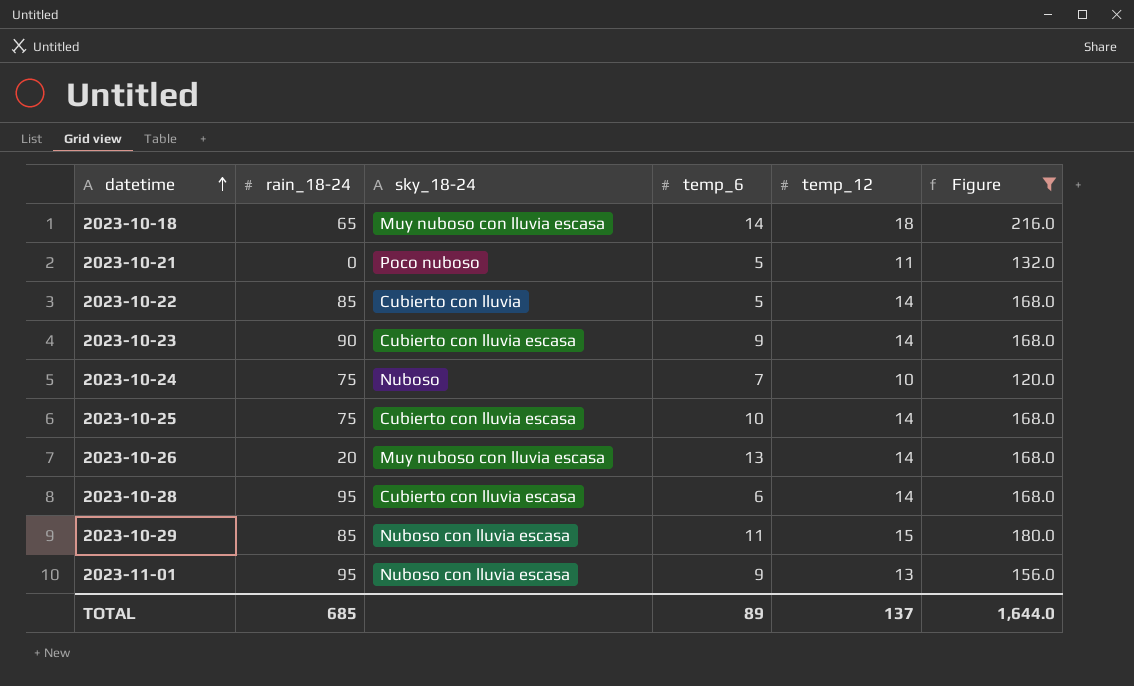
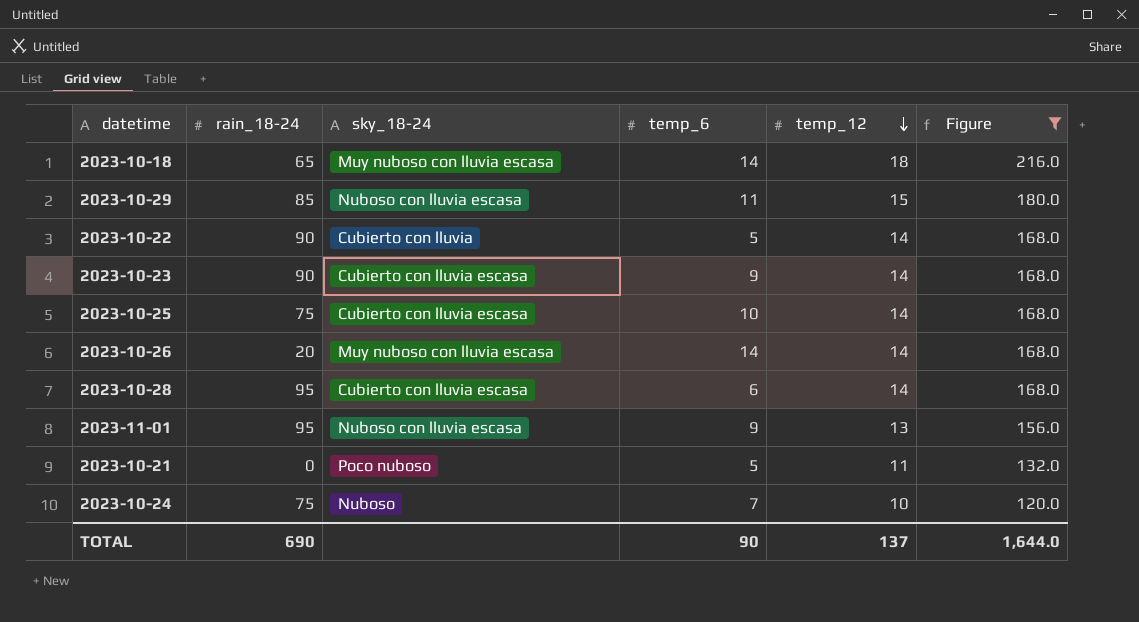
row order: datetime ascending -> temp_12 descending
2023-10-22 | rain_18-24: 85 -> 90
2023-10-26 | temp_6: 13 -> 14
TOTAL | rain_18-24: 685 -> 690
TOTAL | temp_6: 89 -> 90

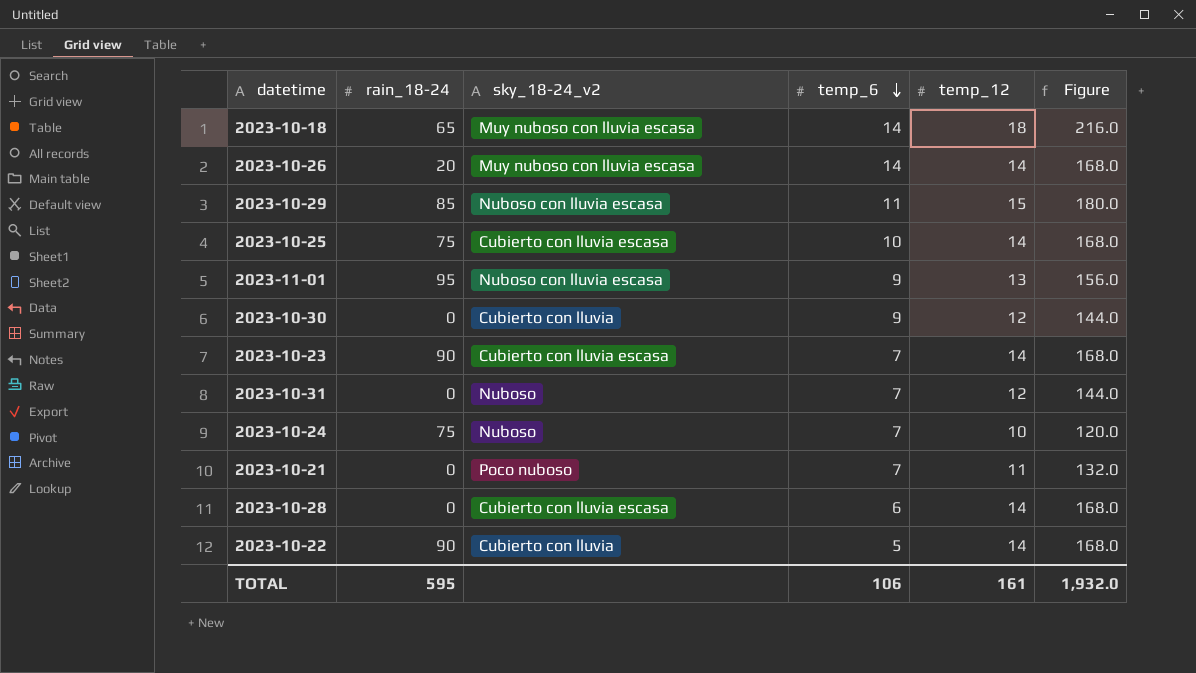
filter: Figure != 144.0 -> none
row order: temp_12 descending -> temp_6 descending
column name: sky_18-24 -> sky_18-24_v2
2023-10-23 | temp_6: 9 -> 7
2023-10-21 | temp_6: 5 -> 7
2023-10-28 | rain_18-24: 95 -> 0
TOTAL | rain_18-24: 690 -> 595
TOTAL | temp_6: 90 -> 106
TOTAL | temp_12: 137 -> 161
TOTAL | Figure: 1,644.0 -> 1,932.0

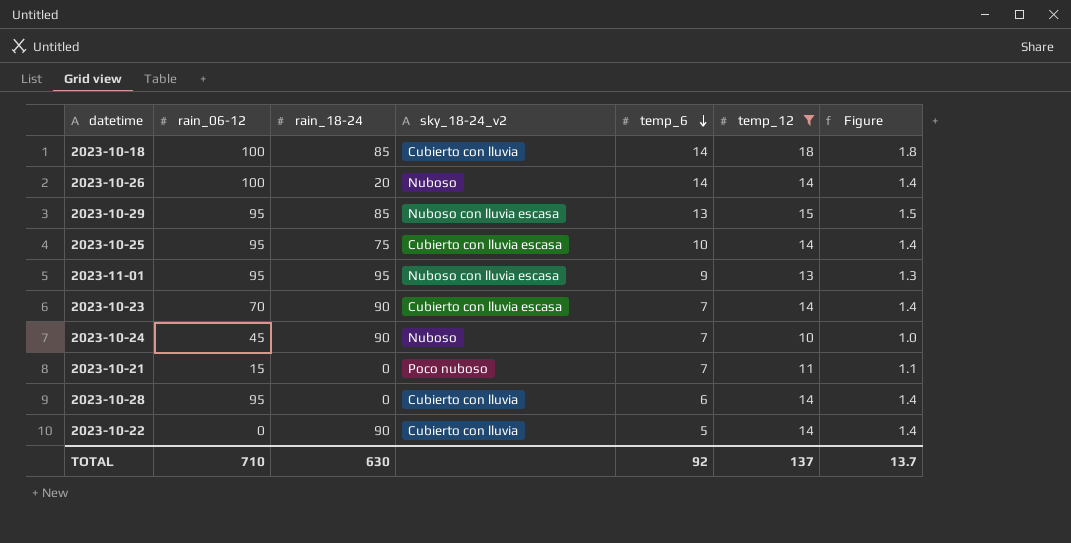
filter: none -> temp_12 != 12
column rain_06-12 | position: none -> 2
column Figure | formula: [temp_12] * 12 -> [temp_12] * 0.1
2023-10-18 | rain_18-24: 65 -> 85
2023-10-18 | sky_18-24_v2: Muy nuboso con lluvia escasa -> Cubierto con lluvia
2023-10-26 | sky_18-24_v2: Muy nuboso con lluvia escasa -> Nuboso
2023-10-29 | temp_6: 11 -> 13
2023-10-24 | rain_18-24: 75 -> 90
2023-10-28 | sky_18-24_v2: Cubierto con lluvia escasa -> Cubierto con lluvia
TOTAL | rain_18-24: 595 -> 630
TOTAL | temp_6: 106 -> 92
TOTAL | temp_12: 161 -> 137
TOTAL | Figure: 1,932.0 -> 13.7

